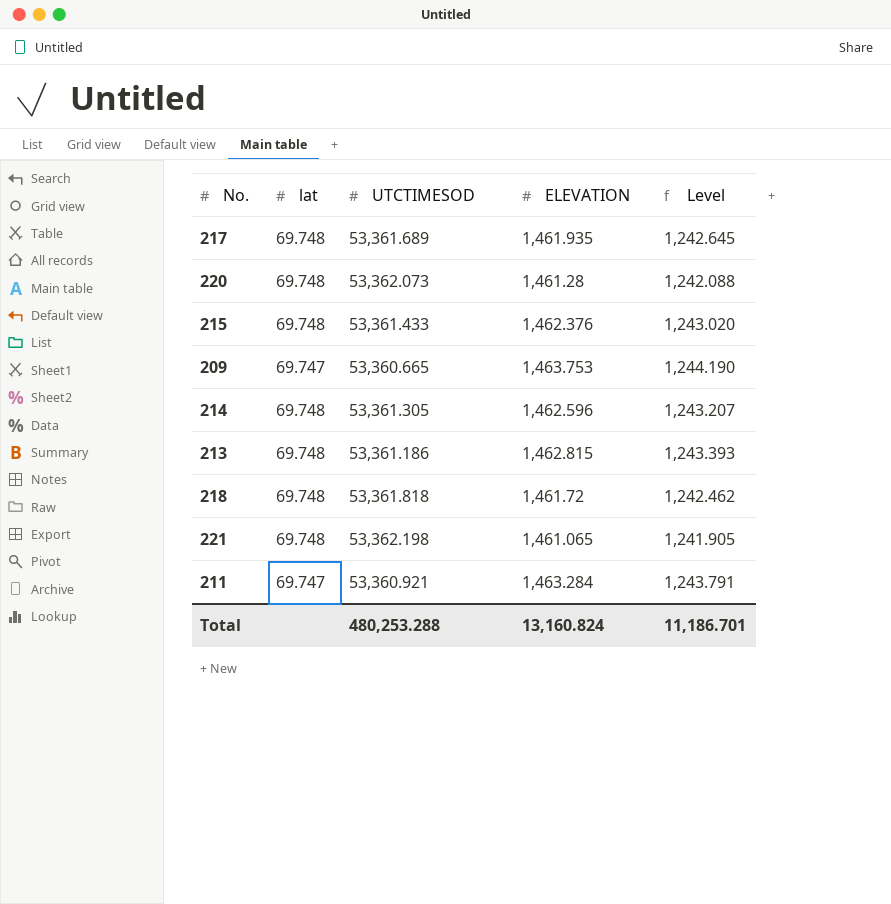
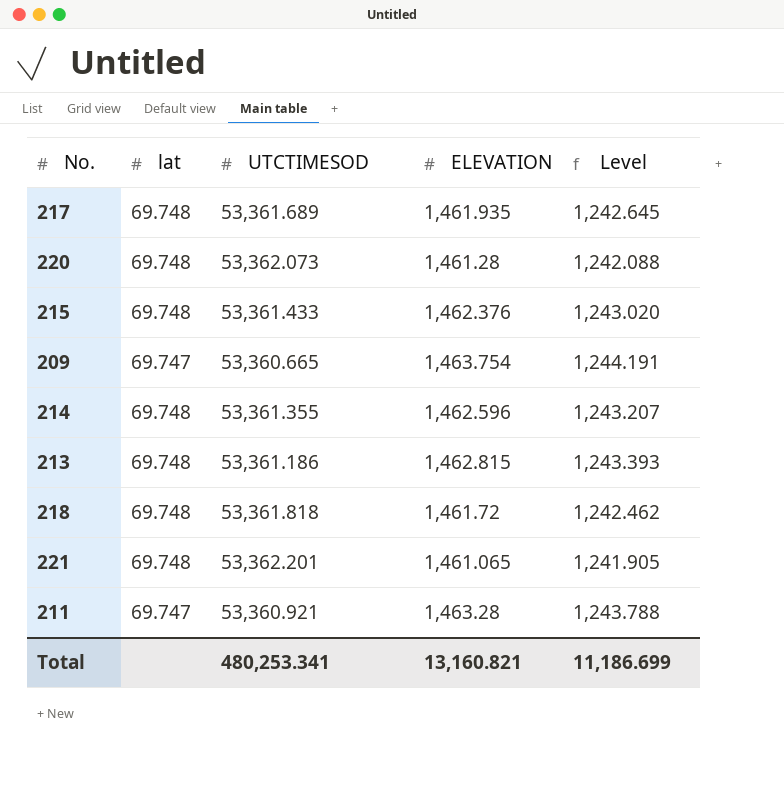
209 | ELEVATION: 1,463.753 -> 1,463.754
209 | Level: 1,244.190 -> 1,244.191
214 | UTCTIMESOD: 53,361.305 -> 53,361.355
221 | UTCTIMESOD: 53,362.198 -> 53,362.201
211 | ELEVATION: 1,463.284 -> 1,463.28
211 | Level: 1,243.791 -> 1,243.788
Total | UTCTIMESOD: 480,253.288 -> 480,253.341
Total | ELEVATION: 13,160.824 -> 13,160.821
Total | Level: 11,186.701 -> 11,186.699

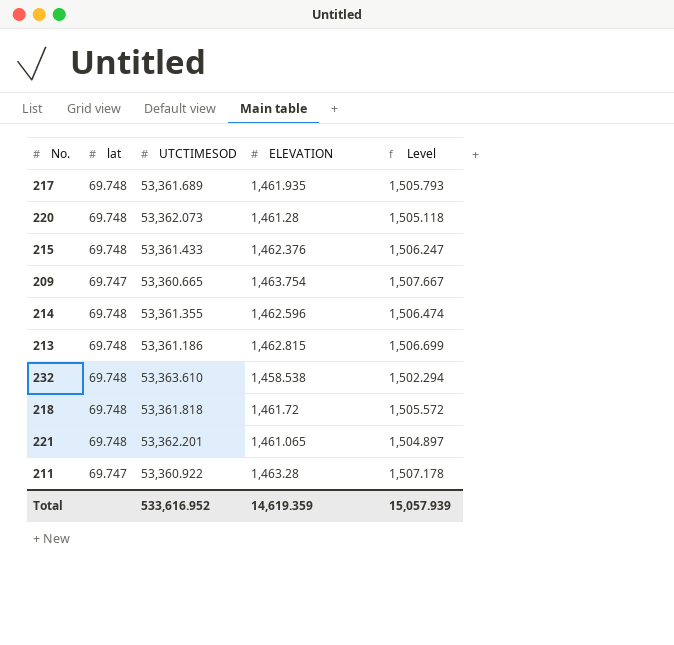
column Level | formula: [ELEVATION] * 0.85 -> [ELEVATION] * 1.03
row 232: none -> 69.748 | 53,363.610 | 1,458.538 | 1,502.294
211 | UTCTIMESOD: 53,360.921 -> 53,360.922
Total | UTCTIMESOD: 480,253.341 -> 533,616.952
Total | ELEVATION: 13,160.821 -> 14,619.359
Total | Level: 11,186.699 -> 15,057.939

